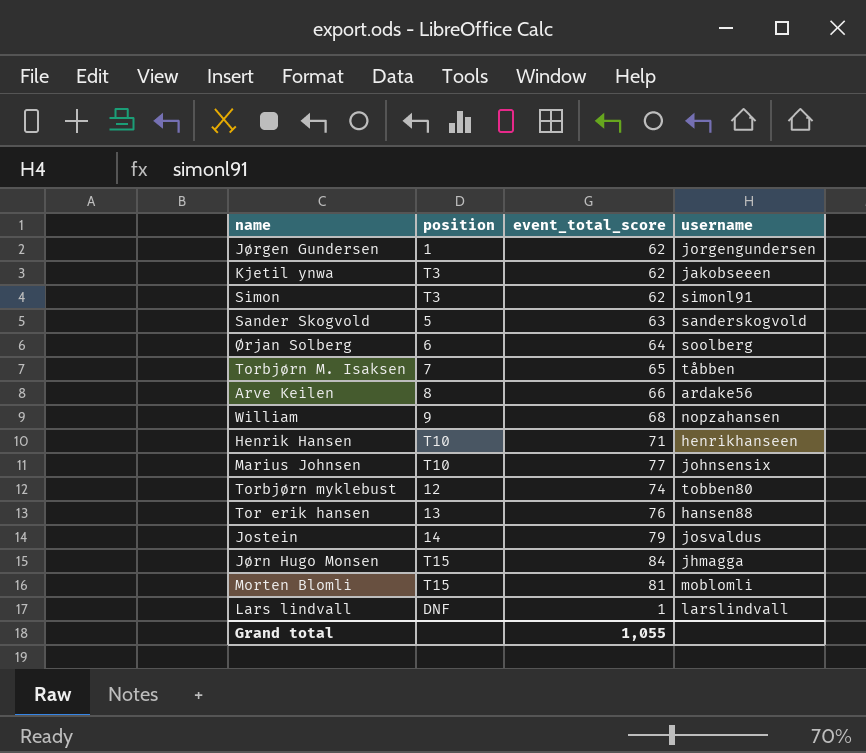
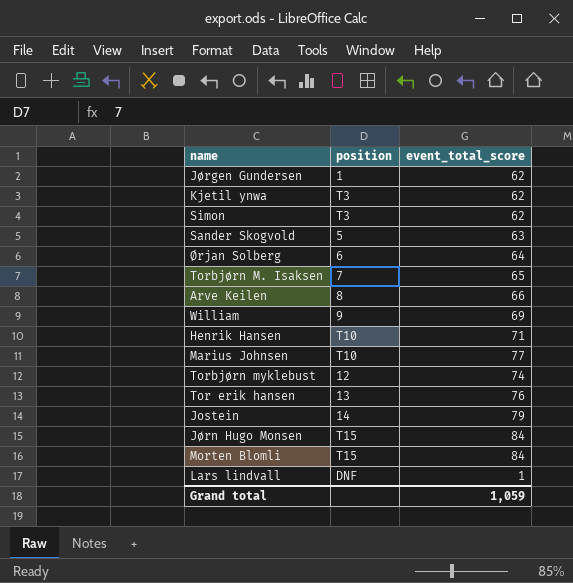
column username | position: 4 -> none
William | event_total_score: 68 -> 69
Morten Blomli | event_total_score: 81 -> 84
Grand total | event_total_score: 1,055 -> 1,059

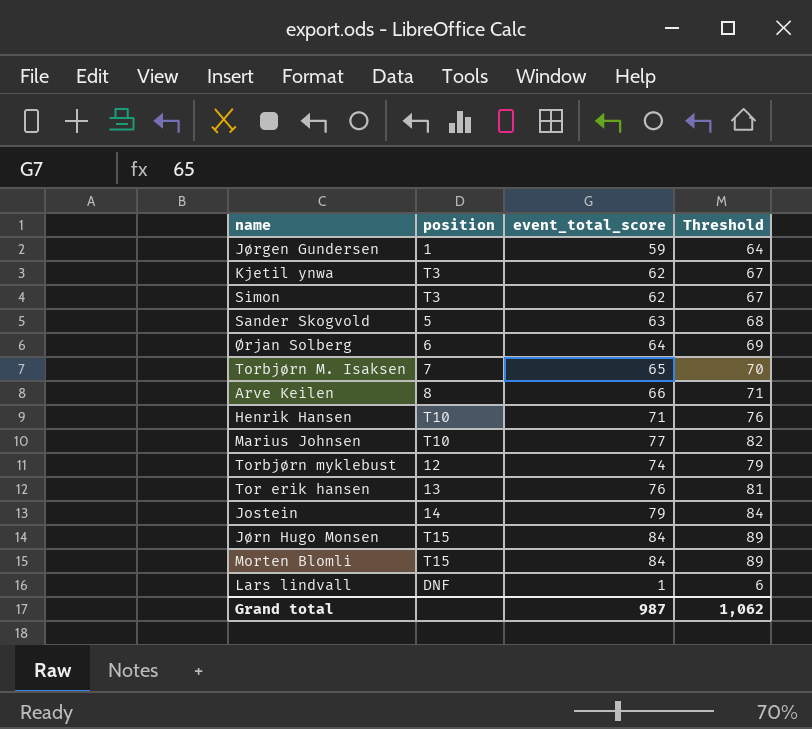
column Threshold | formula: none -> [event_total_score] + 5
row William: 9 | 69 -> none
Jørgen Gundersen | event_total_score: 62 -> 59
Grand total | event_total_score: 1,059 -> 987

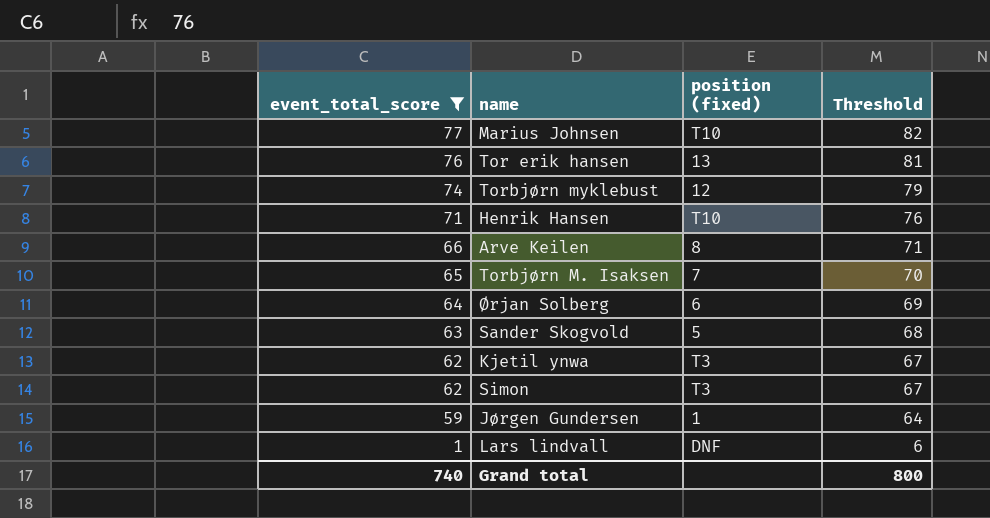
filter: none -> event_total_score <= 77
row order: none -> event_total_score descending
column event_total_score | position: 3 -> 1
column name: position -> position (fixed)
Grand total | event_total_score: 987 -> 740
Grand total | Threshold: 1,062 -> 800

